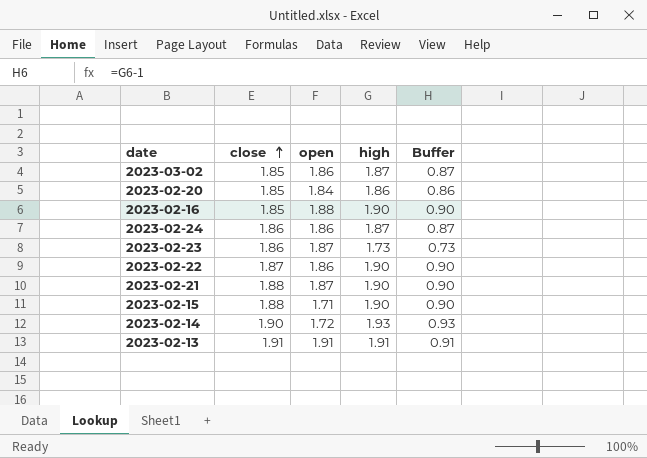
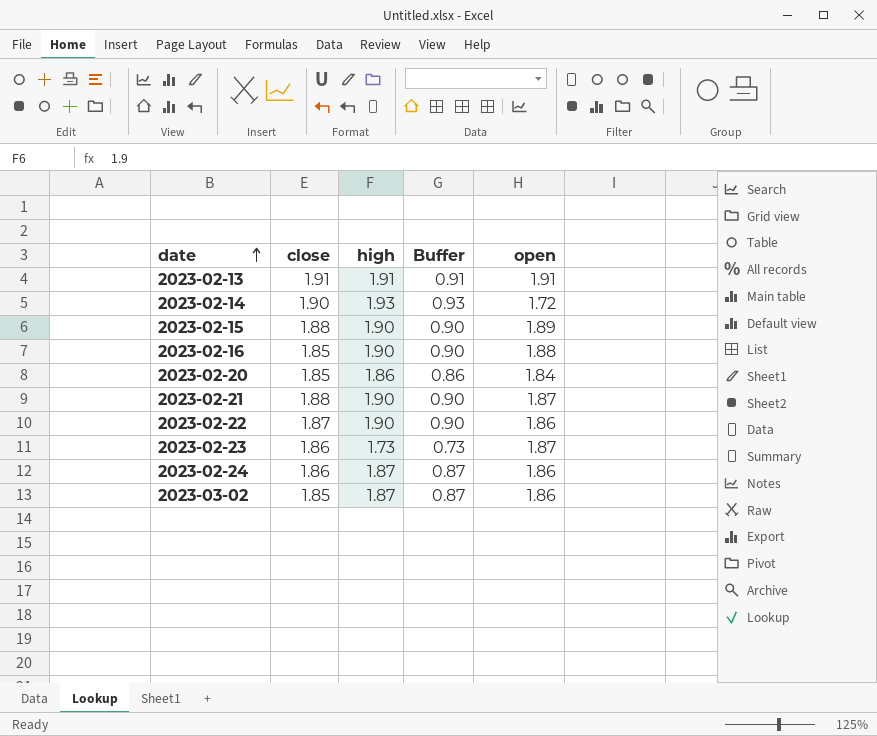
row order: close ascending -> date ascending
column open | position: 3 -> 5
2023-02-15 | open: 1.71 -> 1.89

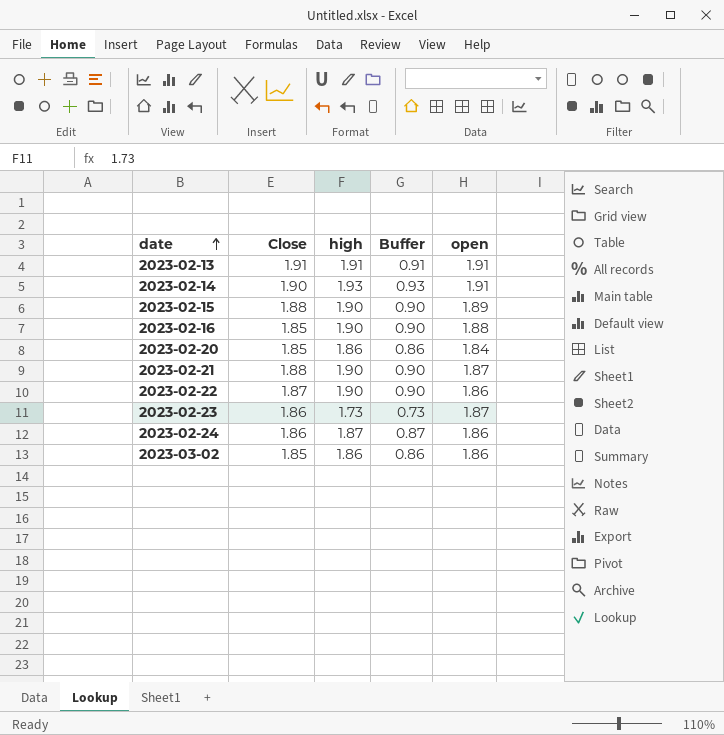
column name: close -> Close
2023-02-14 | open: 1.72 -> 1.91
2023-03-02 | high: 1.87 -> 1.86
2023-03-02 | Buffer: 0.87 -> 0.86

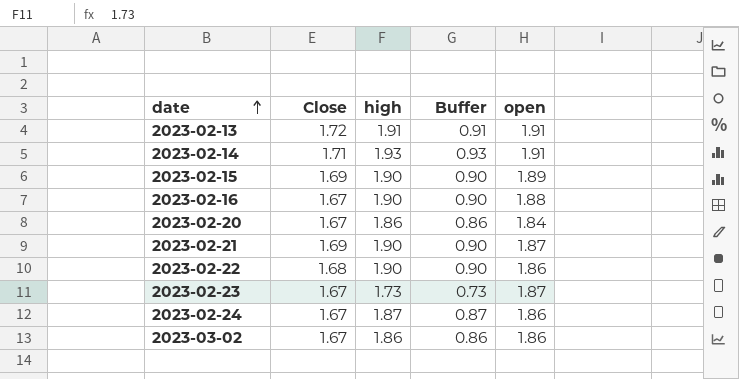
2023-02-13 | Close: 1.91 -> 1.72
2023-02-14 | Close: 1.90 -> 1.71
2023-02-15 | Close: 1.88 -> 1.69
2023-02-16 | Close: 1.85 -> 1.67
2023-02-20 | Close: 1.85 -> 1.67
2023-02-21 | Close: 1.88 -> 1.69
2023-02-22 | Close: 1.87 -> 1.68
2023-02-23 | Close: 1.86 -> 1.67
2023-02-24 | Close: 1.86 -> 1.67
2023-03-02 | Close: 1.85 -> 1.67

